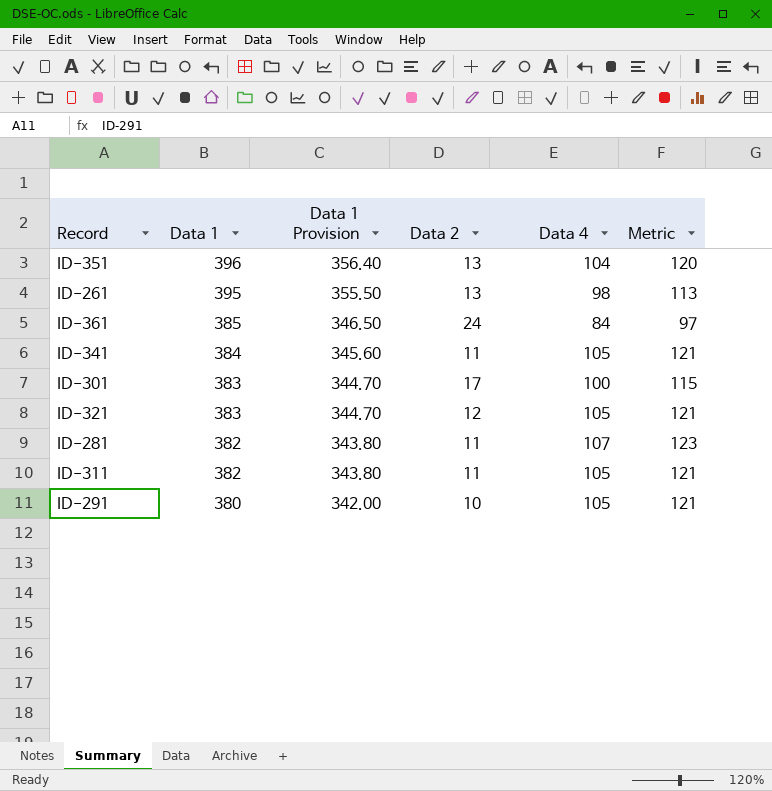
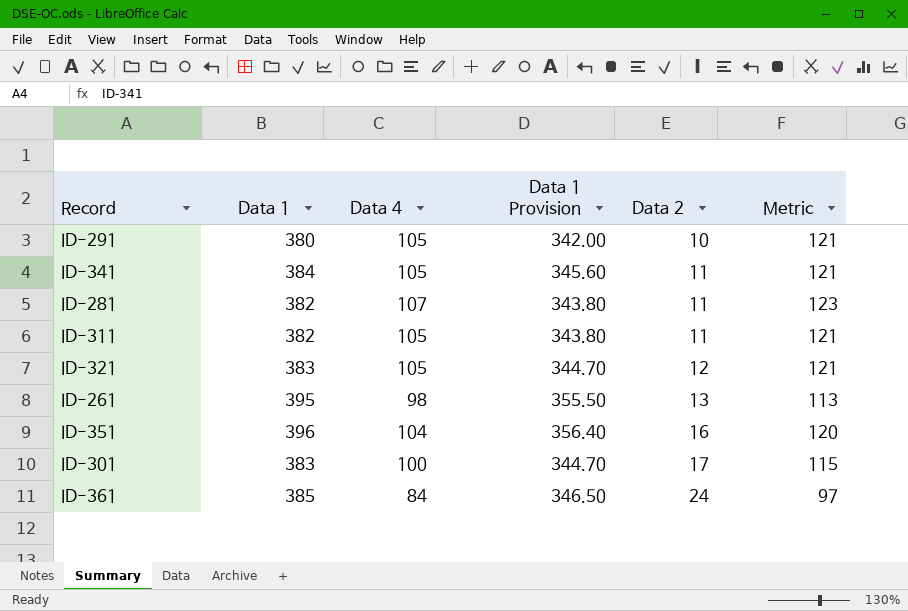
row order: Data 1 descending -> Data 2 ascending
column Data 4 | position: 5 -> 3
ID-351 | Data 2: 13 -> 16

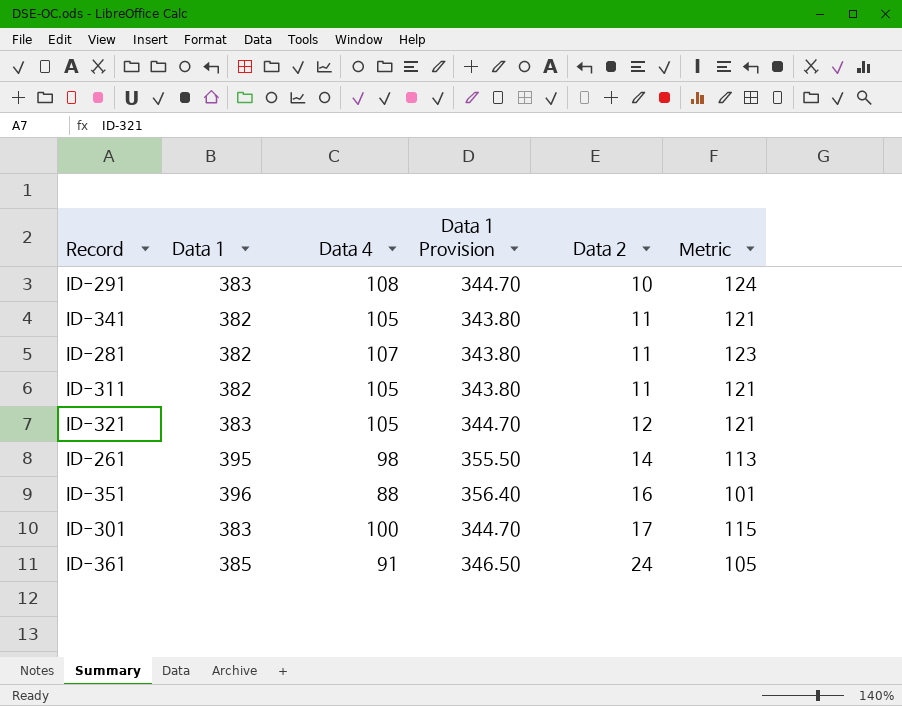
ID-291 | Data 1: 380 -> 383
ID-291 | Data 4: 105 -> 108
ID-291 | Data 1 Provision: 342.00 -> 344.70
ID-291 | Metric: 121 -> 124
ID-341 | Data 1: 384 -> 382
ID-341 | Data 1 Provision: 345.60 -> 343.80
ID-261 | Data 2: 13 -> 14
ID-351 | Data 4: 104 -> 88
ID-351 | Metric: 120 -> 101
ID-361 | Data 4: 84 -> 91
ID-361 | Metric: 97 -> 105

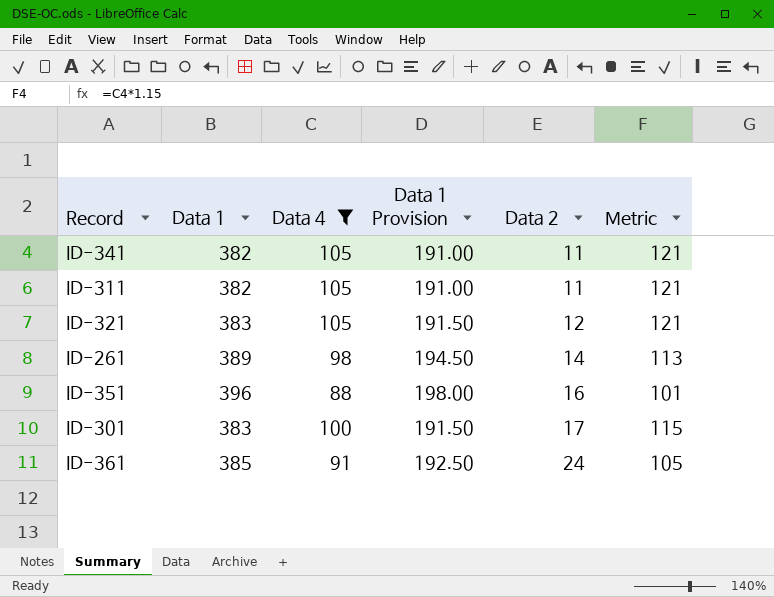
filter: none -> Data 4 <= 105
column Data 1 Provision | formula: [Data 1] * 0.9 -> [Data 1] * 0.5
ID-261 | Data 1: 395 -> 389

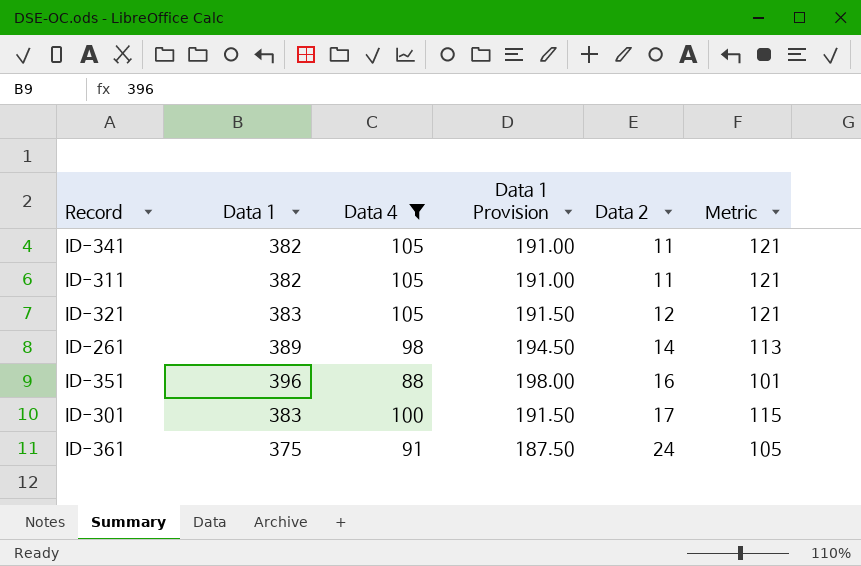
ID-361 | Data 1: 385 -> 375
ID-361 | Data 1 Provision: 192.50 -> 187.50

